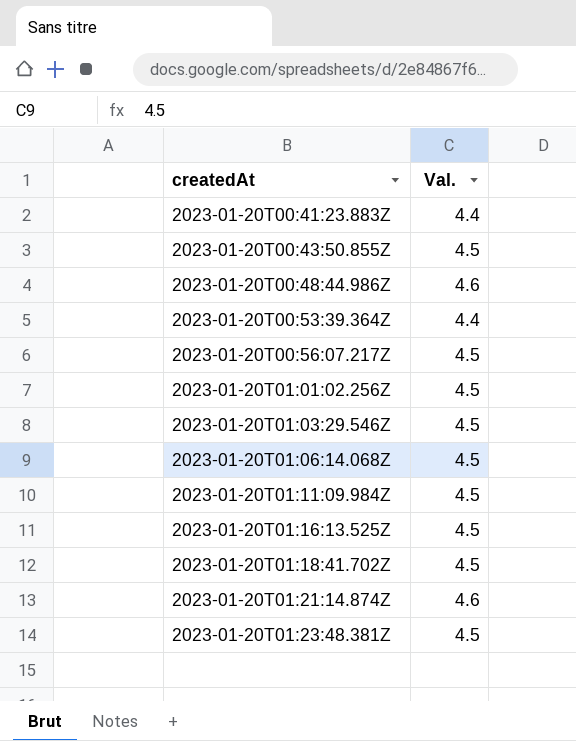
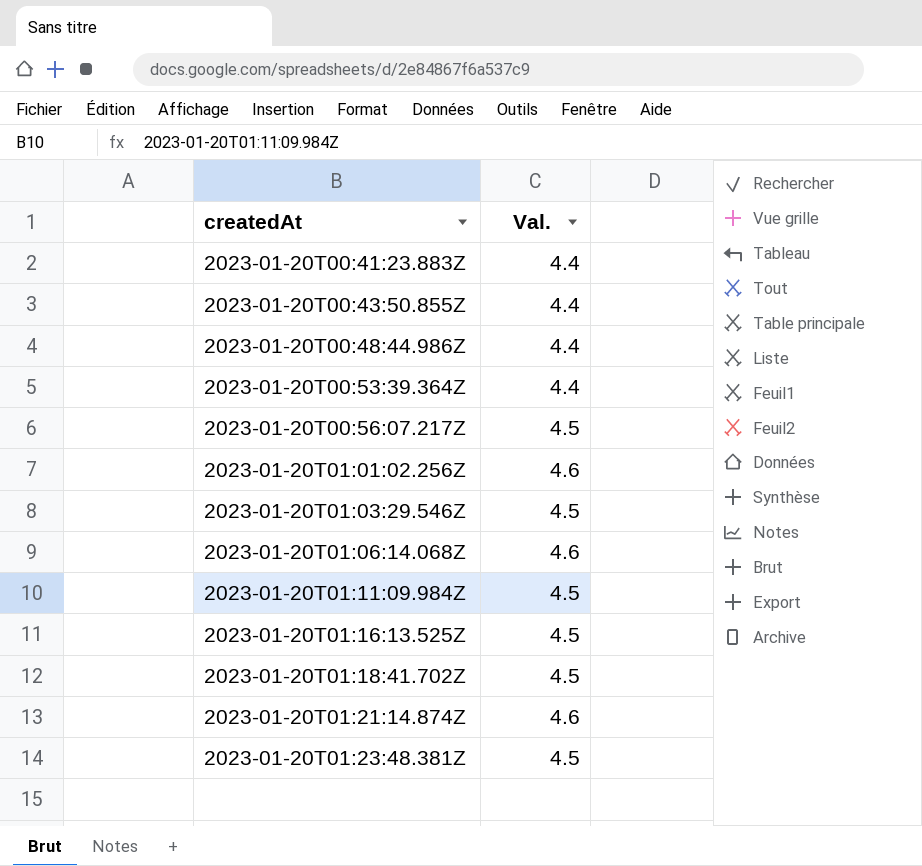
2023-01-20T00:43:50.855Z | Val.: 4.5 -> 4.4
2023-01-20T00:48:44.986Z | Val.: 4.6 -> 4.4
2023-01-20T01:01:02.256Z | Val.: 4.5 -> 4.6
2023-01-20T01:06:14.068Z | Val.: 4.5 -> 4.6

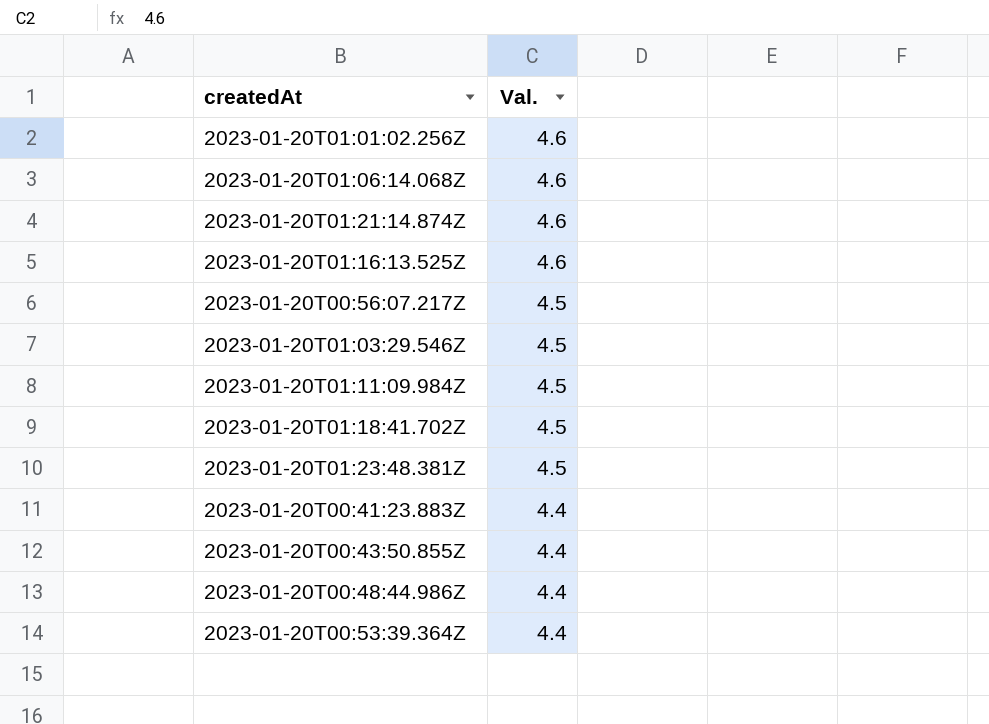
row order: createdAt ascending -> Val. descending
2023-01-20T01:16:13.525Z | Val.: 4.5 -> 4.6

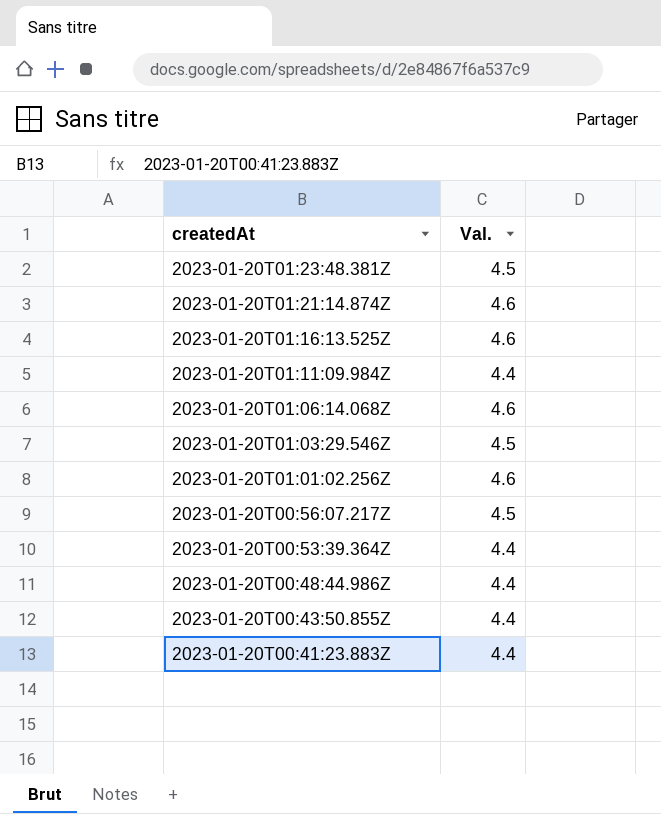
row order: Val. descending -> createdAt descending
row 2023-01-20T01:18:41.702Z: 4.5 -> none
2023-01-20T01:11:09.984Z | Val.: 4.5 -> 4.4

